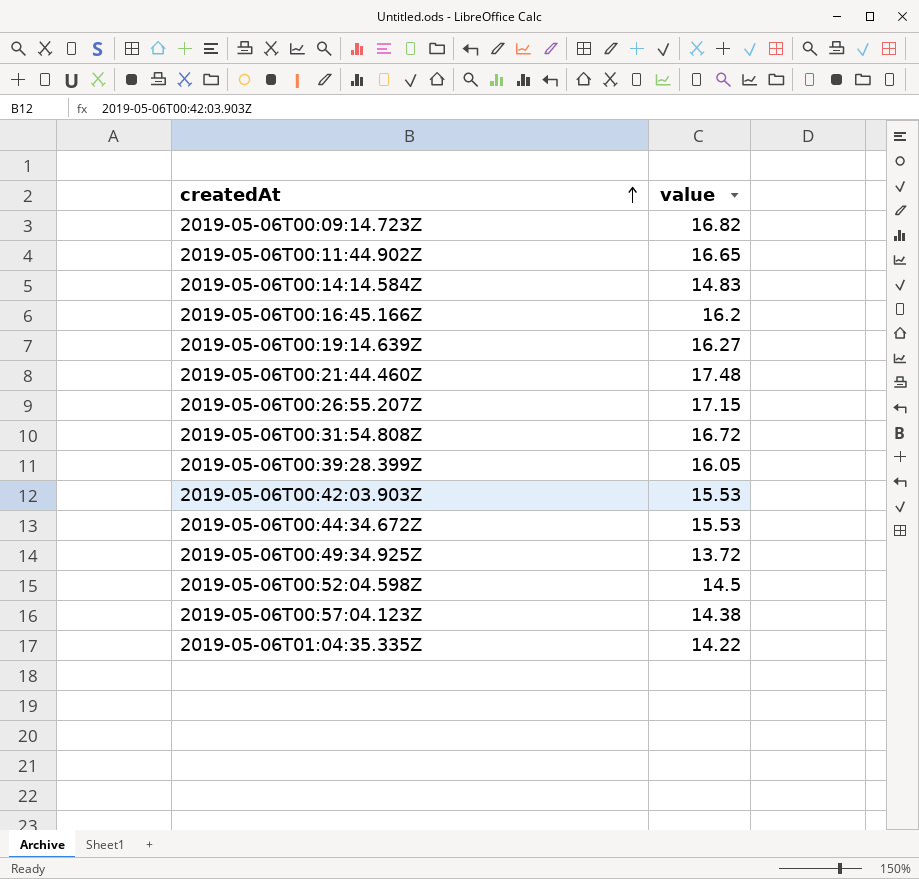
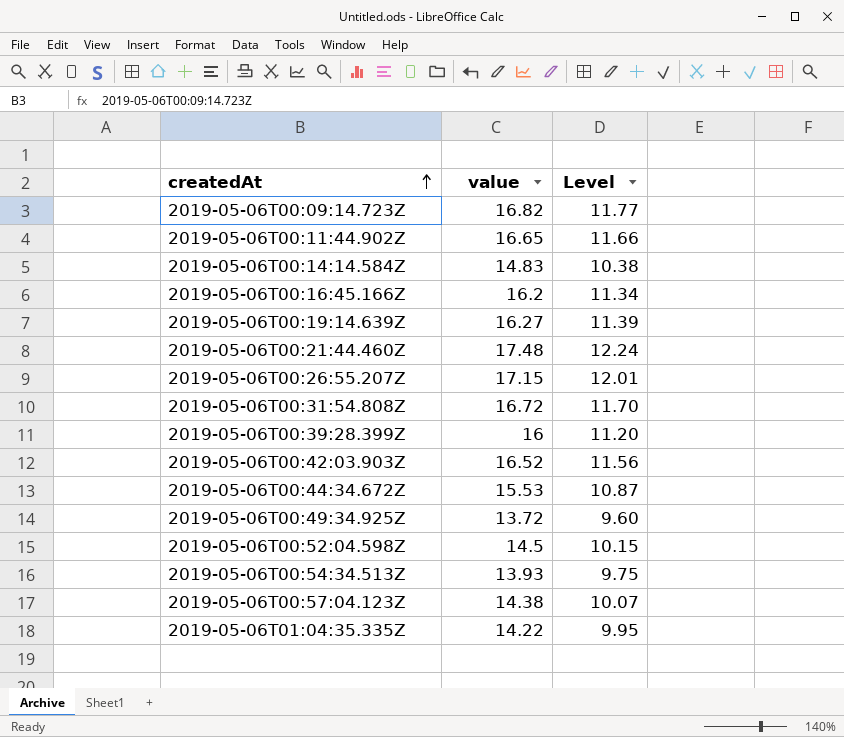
column Level | formula: none -> [value] * 0.7
2019-05-06T00:39:28.399Z | value: 16.05 -> 16
2019-05-06T00:42:03.903Z | value: 15.53 -> 16.52
row 2019-05-06T00:54:34.513Z: none -> 13.93 | 9.75

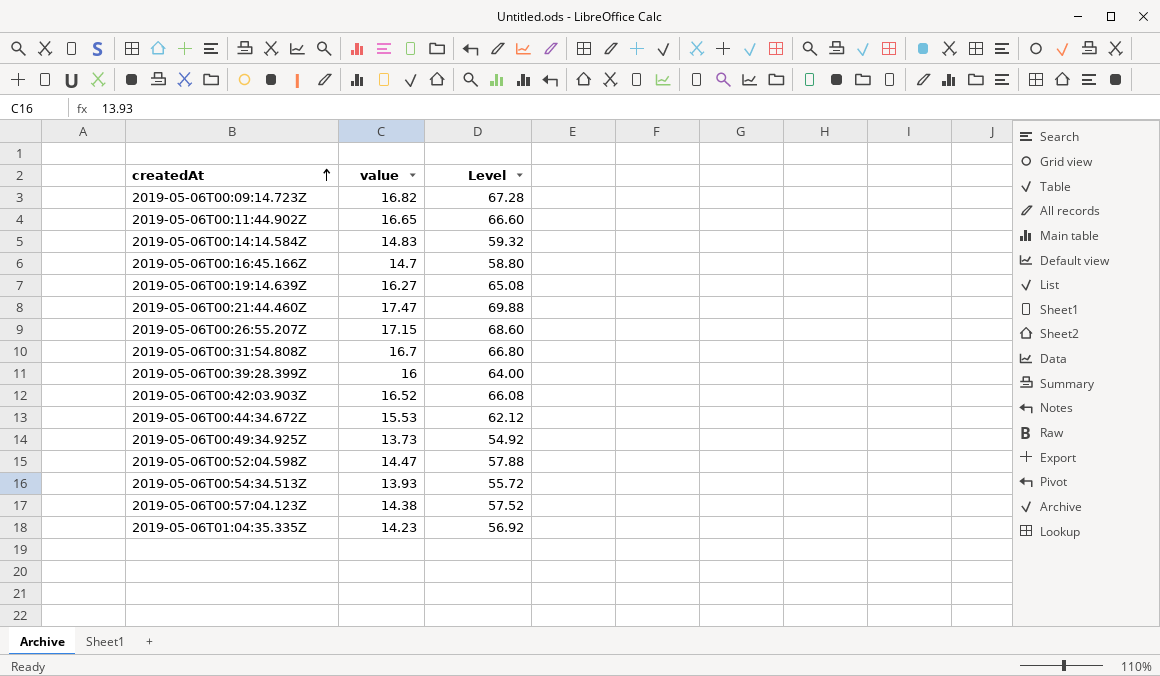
column Level | formula: [value] * 0.7 -> [value] * 4
2019-05-06T00:16:45.166Z | value: 16.2 -> 14.7
2019-05-06T00:21:44.460Z | value: 17.48 -> 17.47
2019-05-06T00:31:54.808Z | value: 16.72 -> 16.7
2019-05-06T00:49:34.925Z | value: 13.72 -> 13.73
2019-05-06T00:52:04.598Z | value: 14.5 -> 14.47
2019-05-06T01:04:35.335Z | value: 14.22 -> 14.23

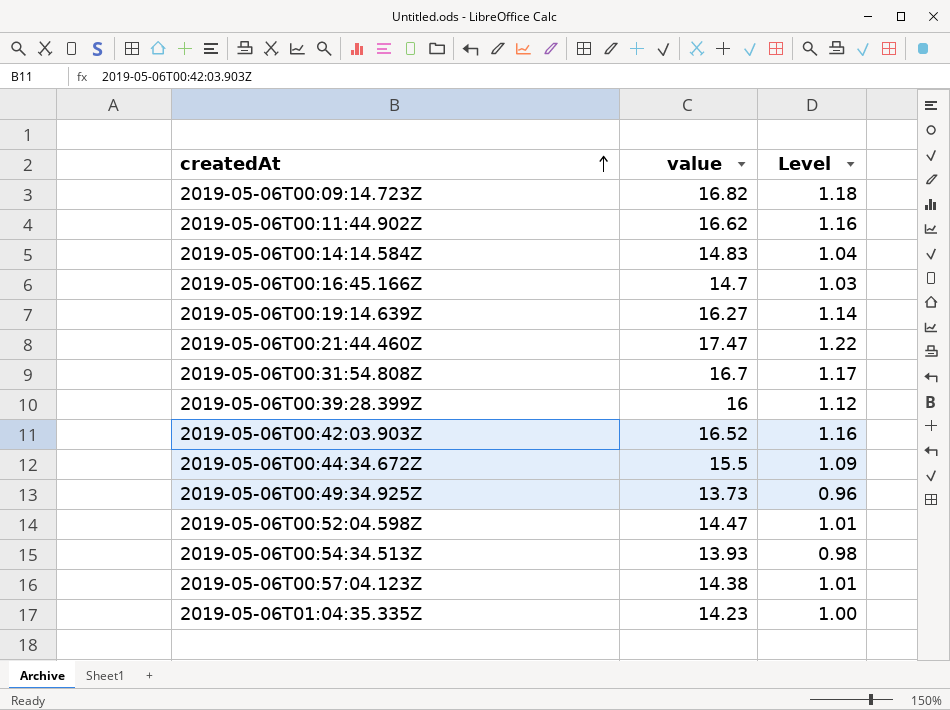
column Level | formula: [value] * 4 -> [value] * 0.07
row 2019-05-06T00:26:55.207Z: 17.15 | 68.60 -> none
2019-05-06T00:11:44.902Z | value: 16.65 -> 16.62
2019-05-06T00:44:34.672Z | value: 15.53 -> 15.5

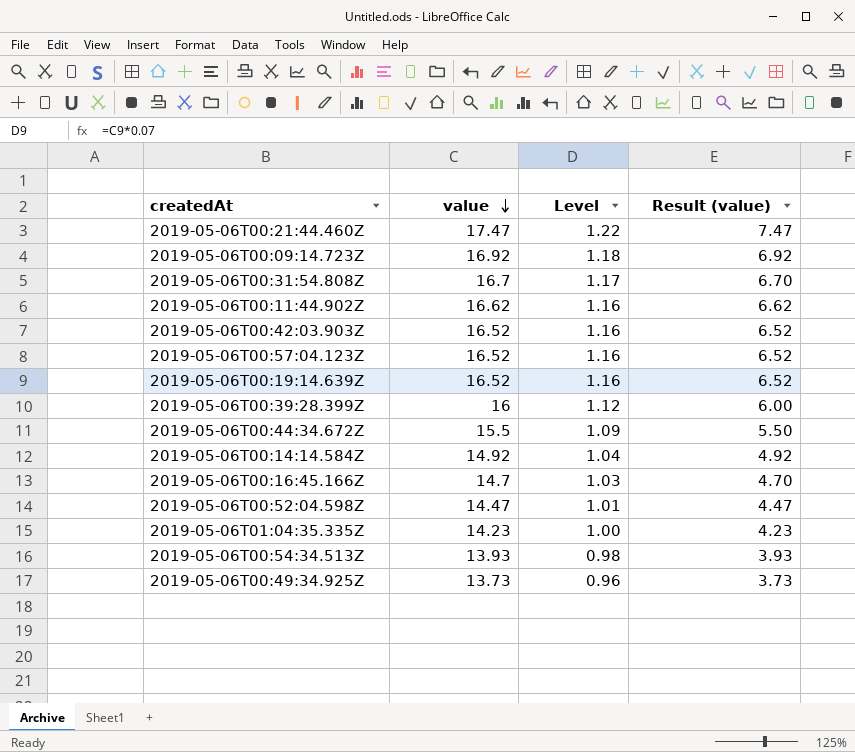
row order: createdAt ascending -> value descending
column Result (value) | formula: none -> [value] - 10
2019-05-06T00:09:14.723Z | value: 16.82 -> 16.92
2019-05-06T00:57:04.123Z | value: 14.38 -> 16.52
2019-05-06T00:57:04.123Z | Level: 1.01 -> 1.16
2019-05-06T00:19:14.639Z | value: 16.27 -> 16.52
2019-05-06T00:19:14.639Z | Level: 1.14 -> 1.16
2019-05-06T00:14:14.584Z | value: 14.83 -> 14.92

